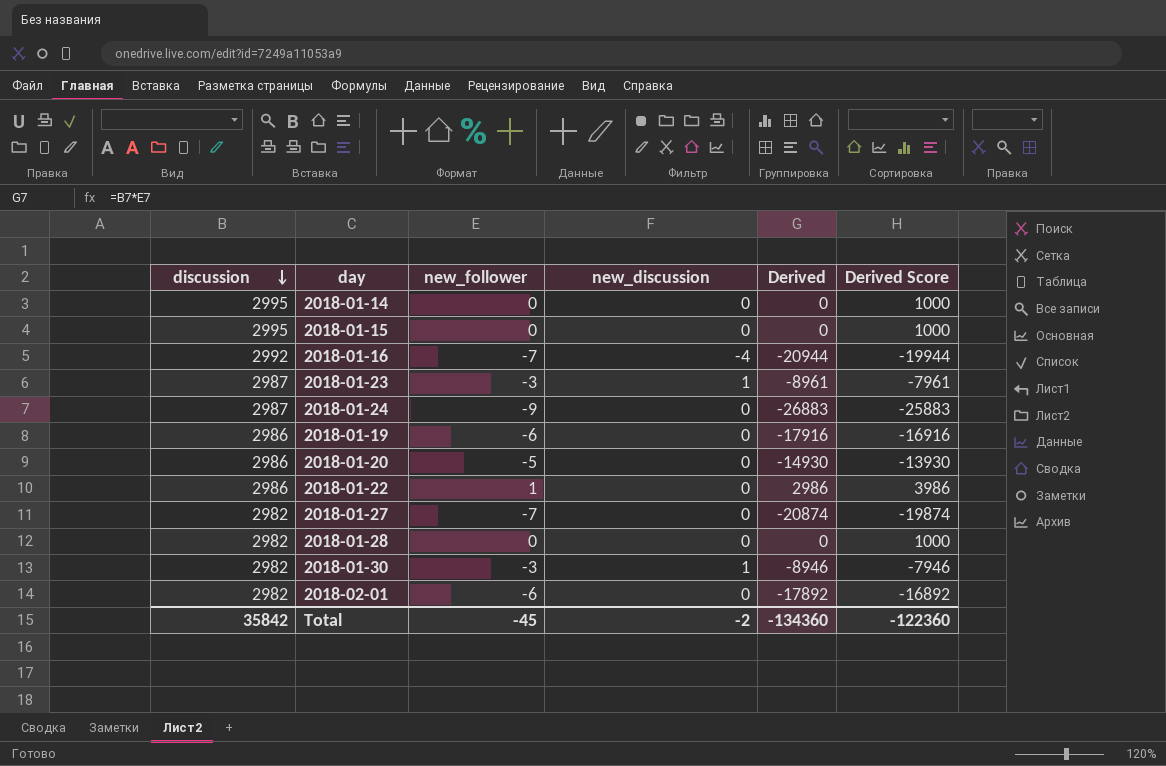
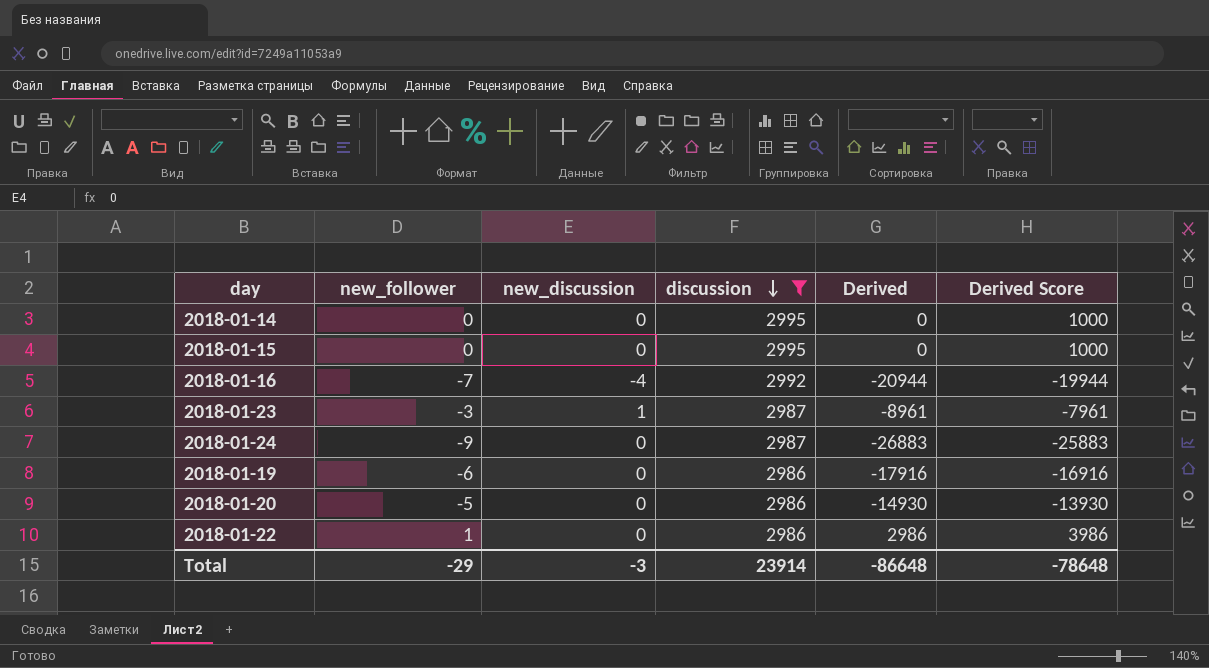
filter: none -> discussion != 2982
column discussion | position: 1 -> 4
Total | new_follower: -45 -> -29
Total | new_discussion: -2 -> -3
Total | discussion: 35842 -> 23914
Total | Derived: -134360 -> -86648
Total | Derived Score: -122360 -> -78648

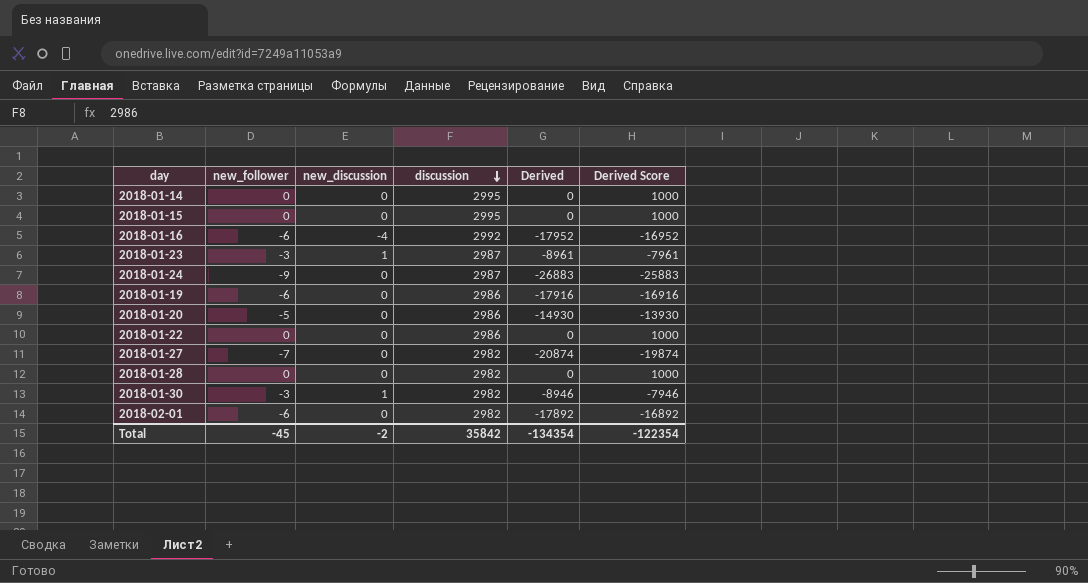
filter: discussion != 2982 -> none
2018-01-16 | new_follower: -7 -> -6
2018-01-16 | Derived: -20944 -> -17952
2018-01-16 | Derived Score: -19944 -> -16952
2018-01-22 | new_follower: 1 -> 0
2018-01-22 | Derived: 2986 -> 0
2018-01-22 | Derived Score: 3986 -> 1000
Total | new_follower: -29 -> -45
Total | new_discussion: -3 -> -2
Total | discussion: 23914 -> 35842
Total | Derived: -86648 -> -134354
Total | Derived Score: -78648 -> -122354

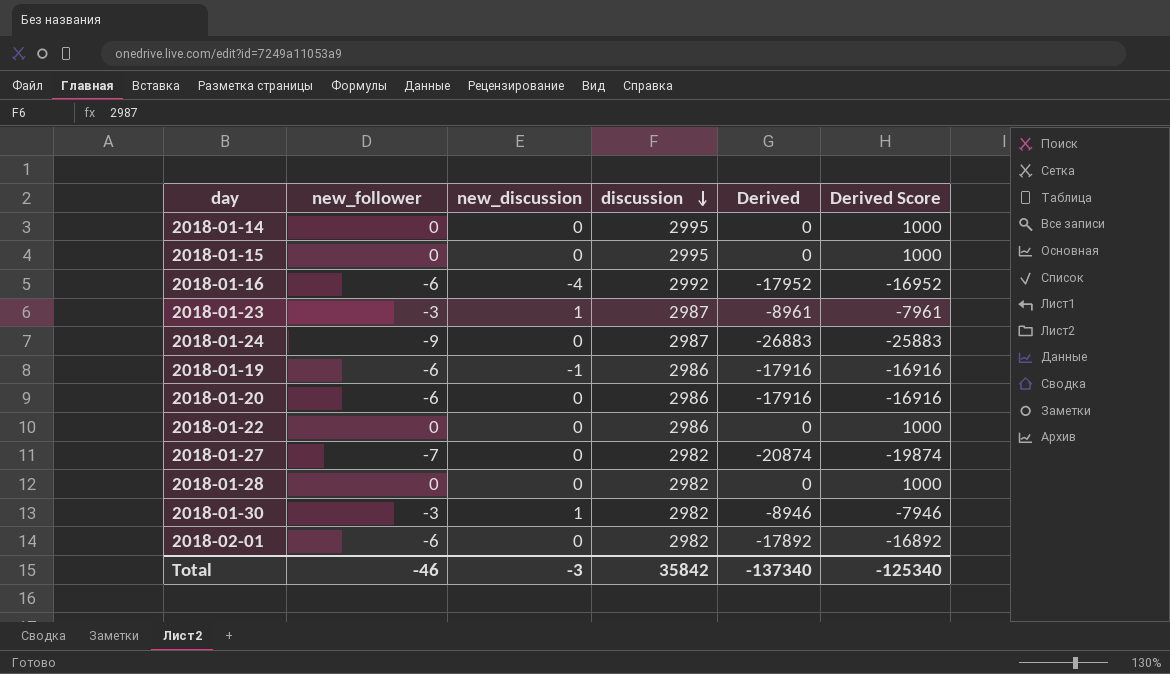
2018-01-19 | new_discussion: 0 -> -1
2018-01-20 | new_follower: -5 -> -6
2018-01-20 | Derived: -14930 -> -17916
2018-01-20 | Derived Score: -13930 -> -16916
Total | new_follower: -45 -> -46
Total | new_discussion: -2 -> -3
Total | Derived: -134354 -> -137340
Total | Derived Score: -122354 -> -125340

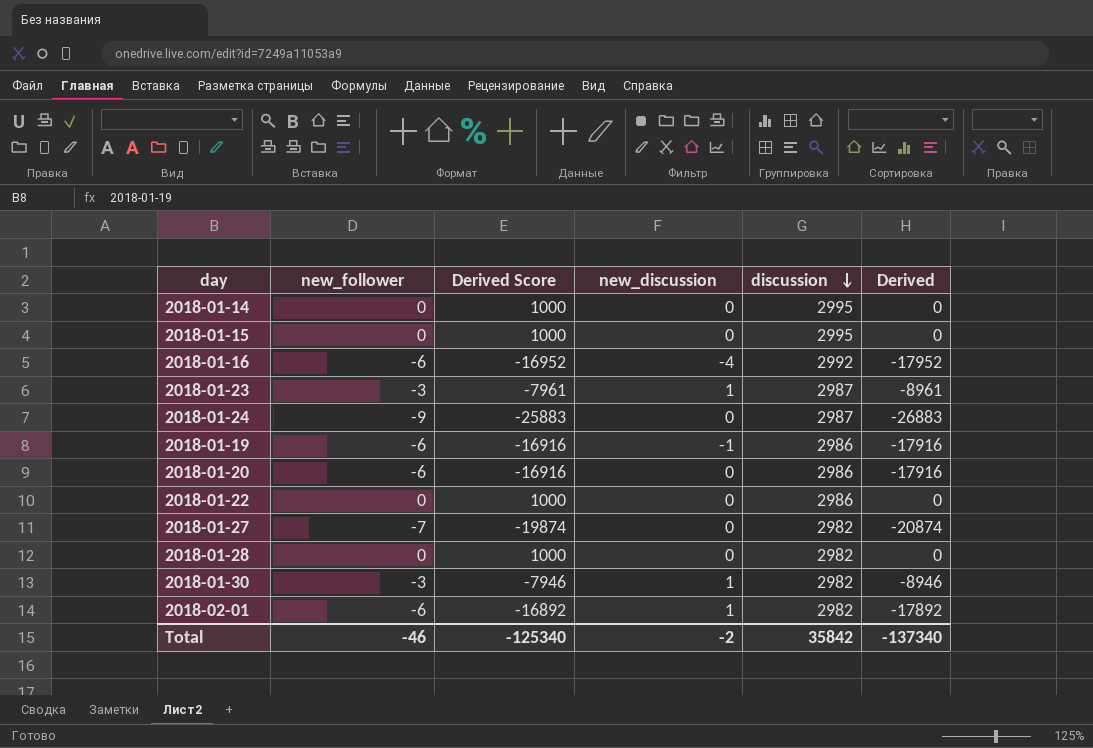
column Derived Score | position: 6 -> 3
2018-02-01 | new_discussion: 0 -> 1
Total | new_discussion: -3 -> -2

